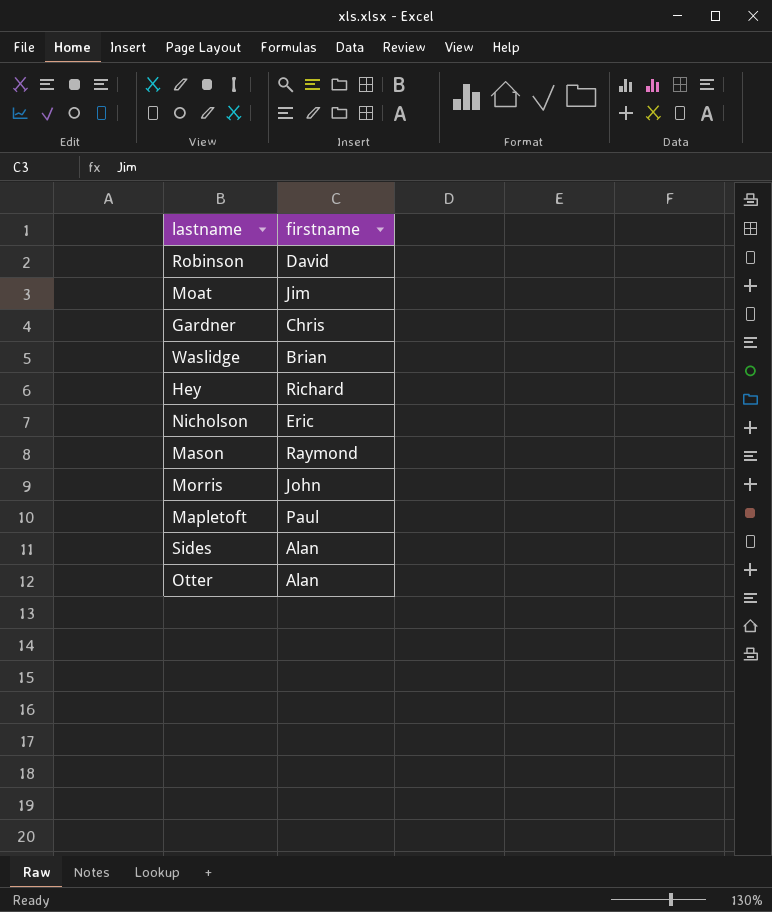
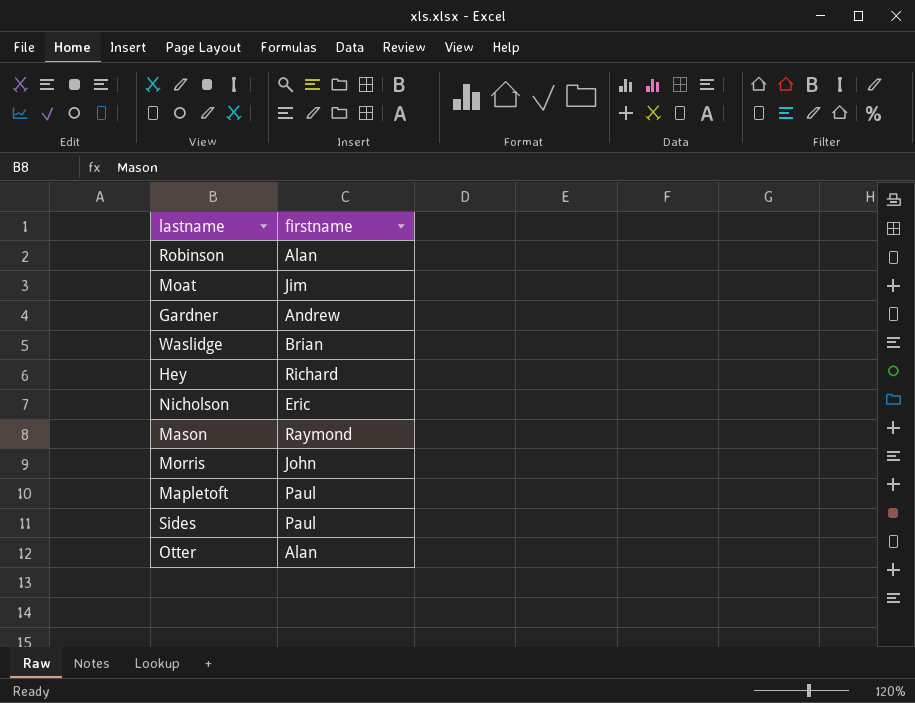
Robinson | firstname: David -> Alan
Gardner | firstname: Chris -> Andrew
Sides | firstname: Alan -> Paul

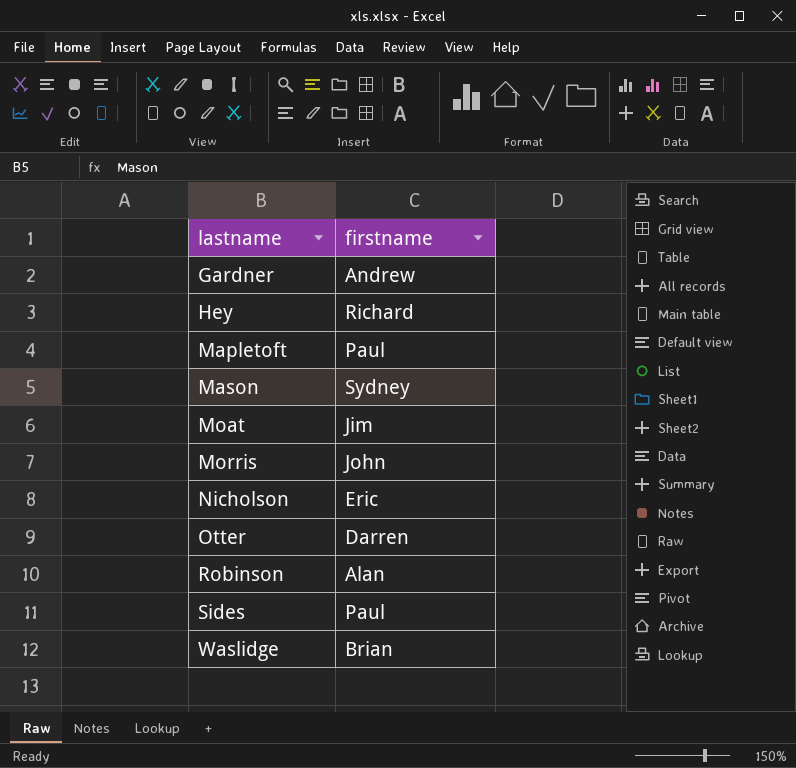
row order: none -> lastname ascending
Mason | firstname: Raymond -> Sydney
Otter | firstname: Alan -> Darren

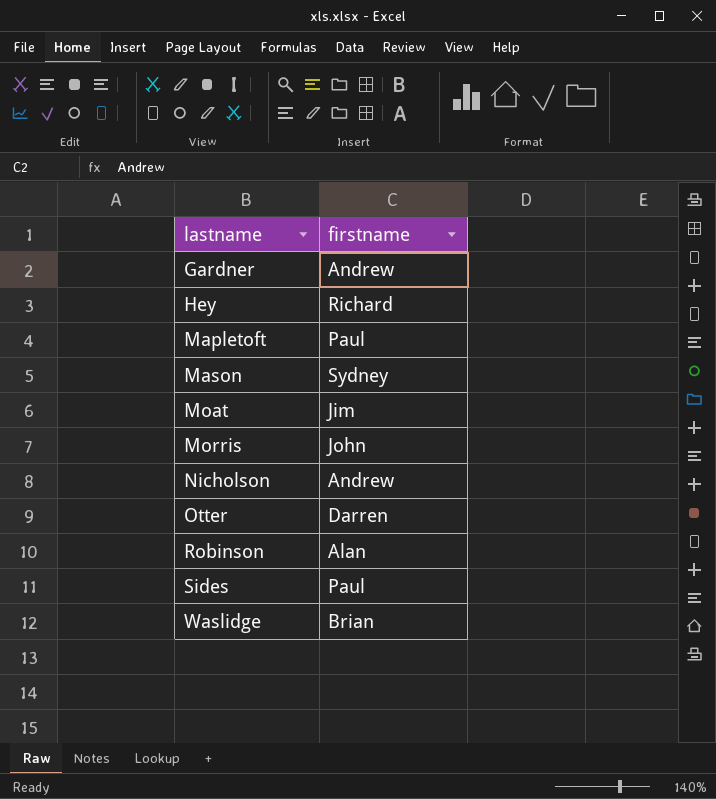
Nicholson | firstname: Eric -> Andrew

